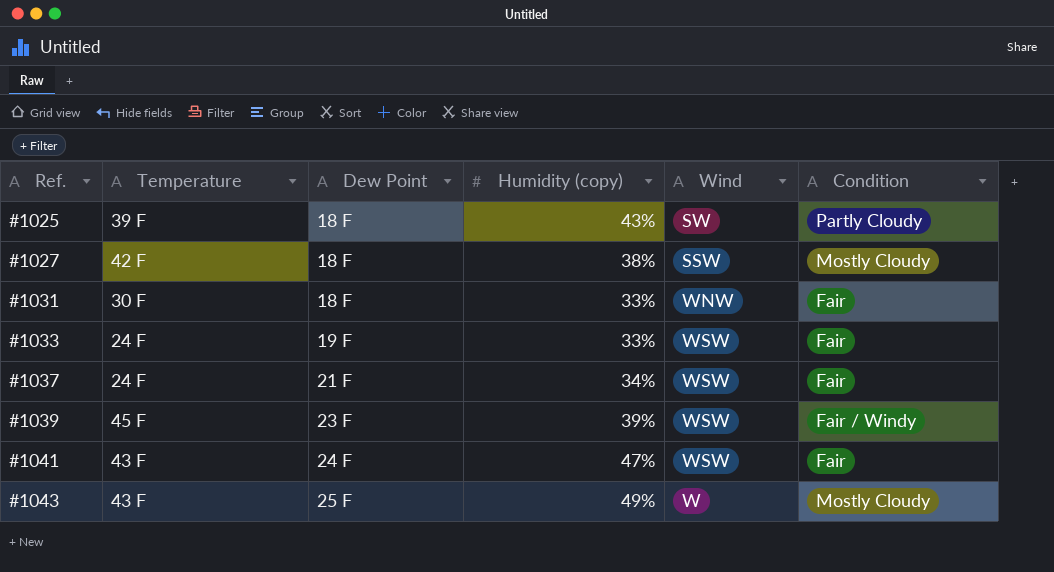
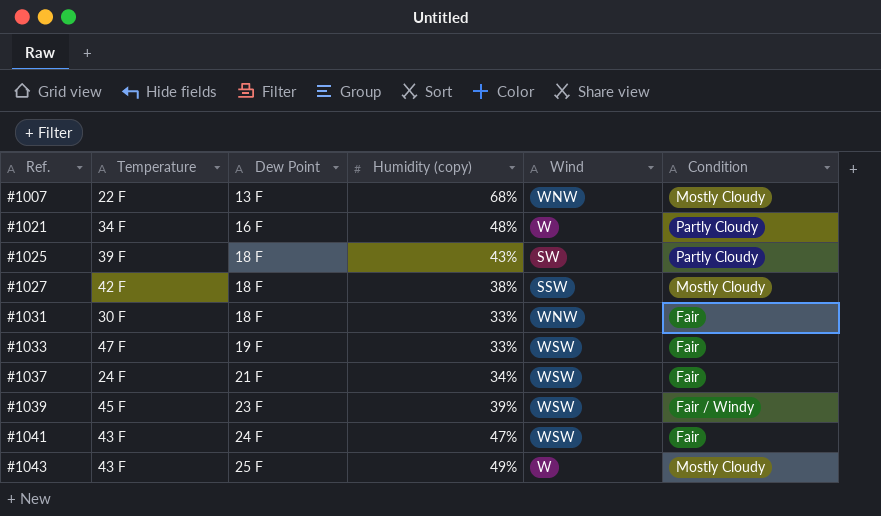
row #1007: none -> 22 F | 13 F | 68% | WNW | Mostly Cloudy
row #1021: none -> 34 F | 16 F | 48% | W | Partly Cloudy
#1033 | Temperature: 24 F -> 47 F

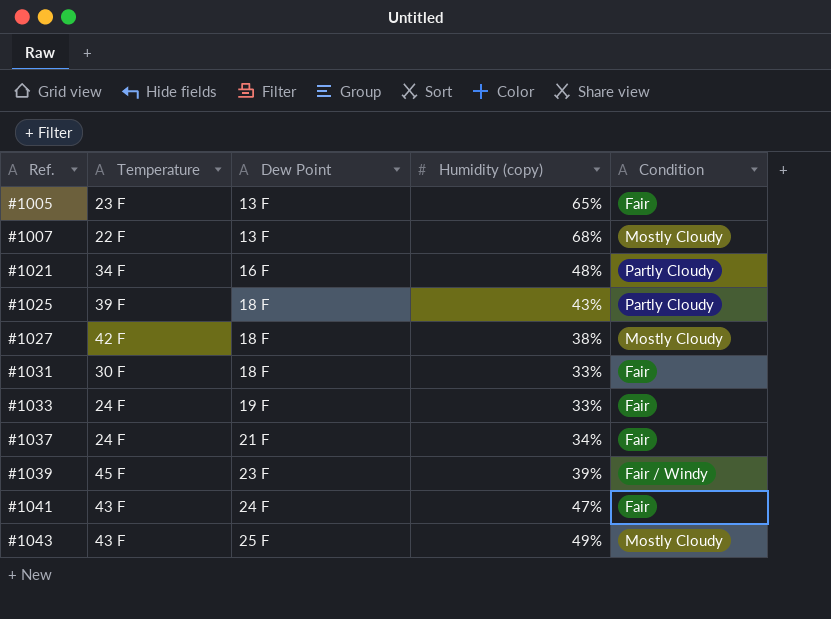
column Wind | position: 5 -> none
row #1005: none -> 23 F | 13 F | 65% | Fair
#1033 | Temperature: 47 F -> 24 F

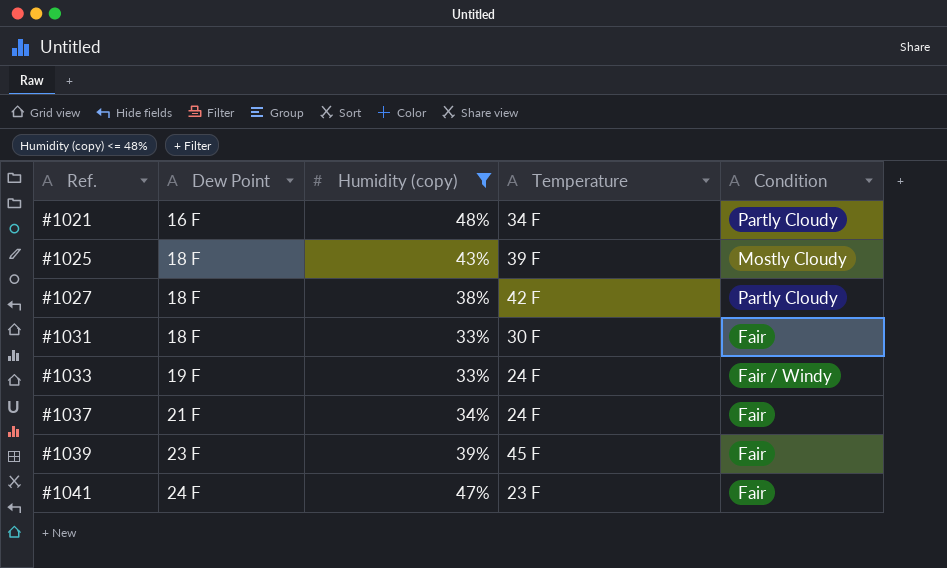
filter: none -> Humidity (copy) <= 48%
column Temperature | position: 2 -> 4
#1025 | Condition: Partly Cloudy -> Mostly Cloudy
#1027 | Condition: Mostly Cloudy -> Partly Cloudy
#1033 | Condition: Fair -> Fair / Windy
#1039 | Condition: Fair / Windy -> Fair
#1041 | Temperature: 43 F -> 23 F

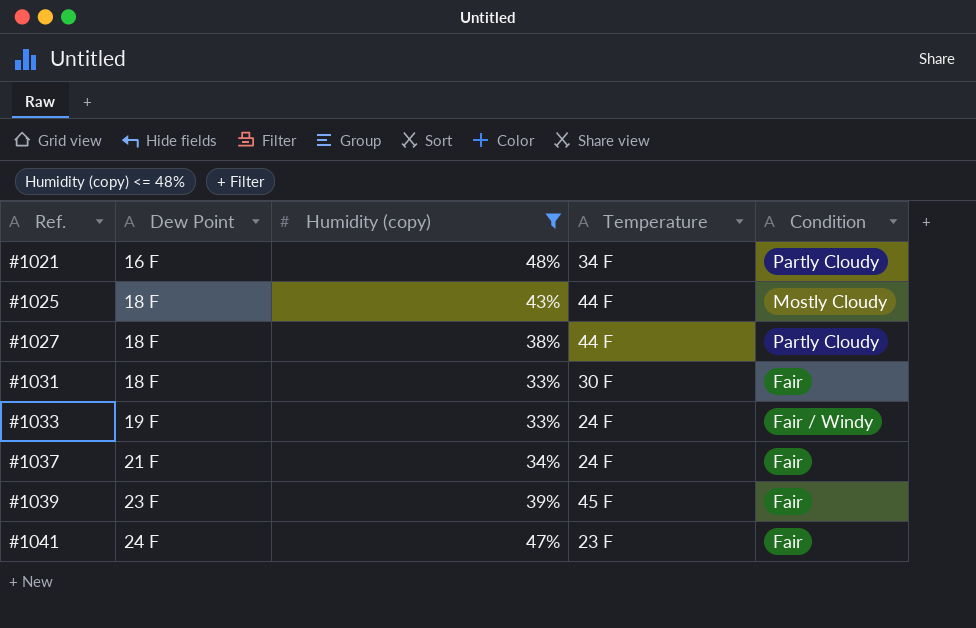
#1025 | Temperature: 39 F -> 44 F
#1027 | Temperature: 42 F -> 44 F

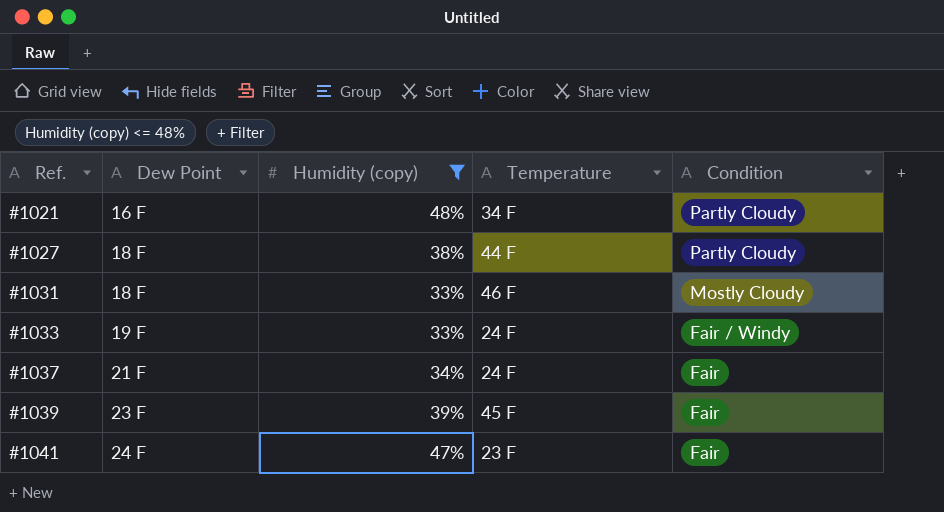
row #1025: 18 F | 43% | 44 F | Mostly Cloudy -> none
#1031 | Temperature: 30 F -> 46 F
#1031 | Condition: Fair -> Mostly Cloudy

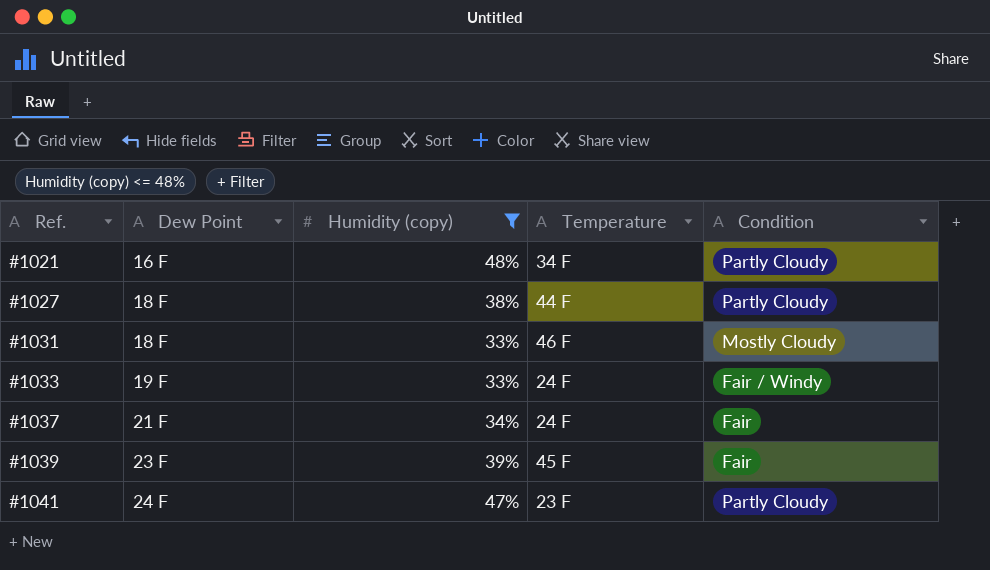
#1041 | Condition: Fair -> Partly Cloudy

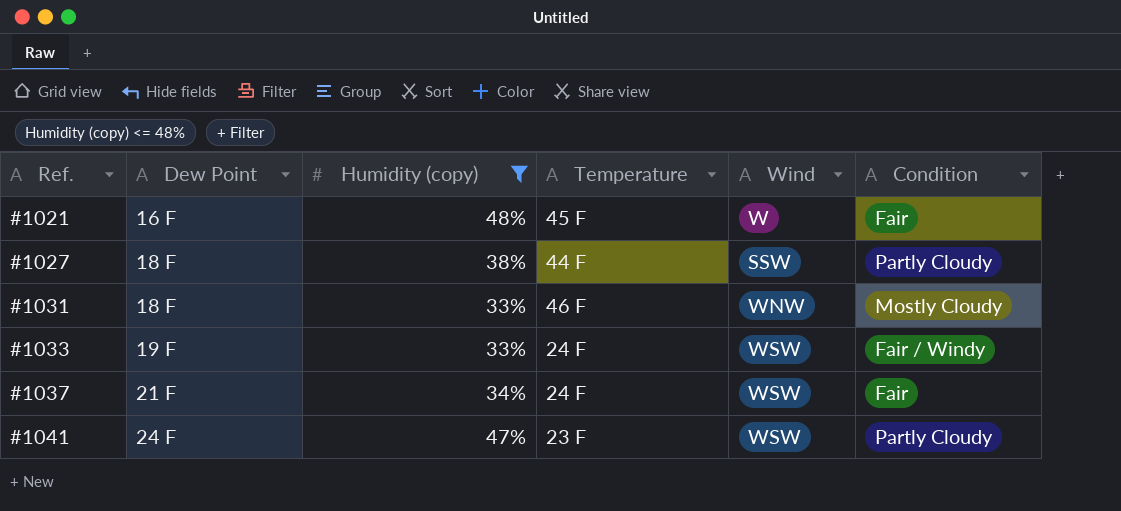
column Wind | position: none -> 5
row #1039: 23 F | 39% | 45 F | Fair -> none
#1021 | Temperature: 34 F -> 45 F
#1021 | Condition: Partly Cloudy -> Fair

